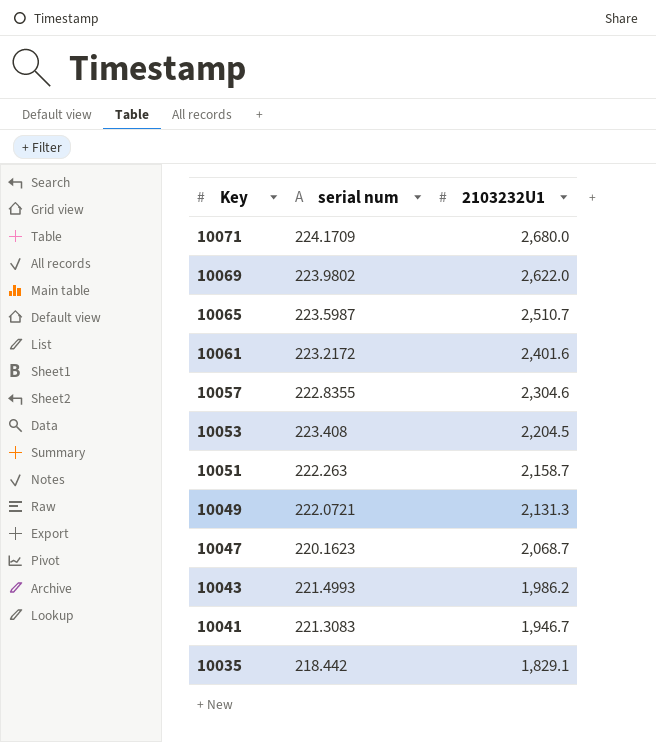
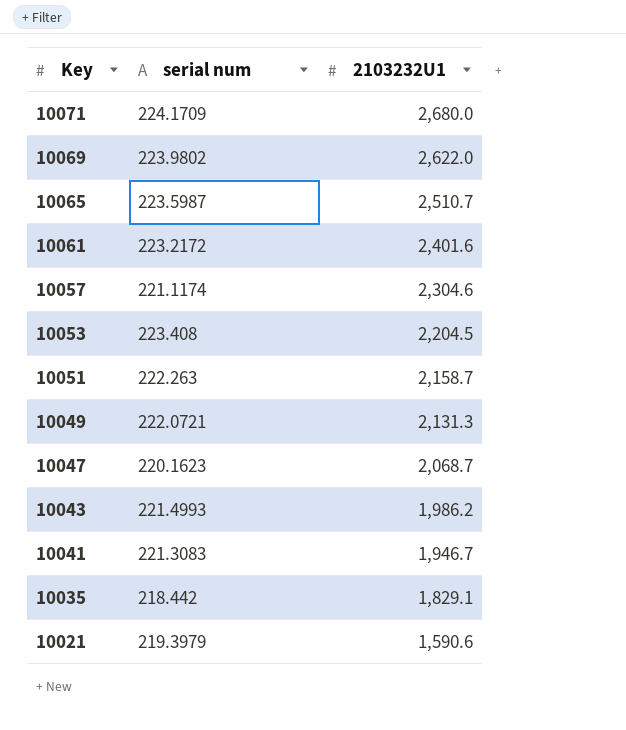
10057 | serial num: 222.8355 -> 221.1174
row 10021: none -> 219.3979 | 1,590.6

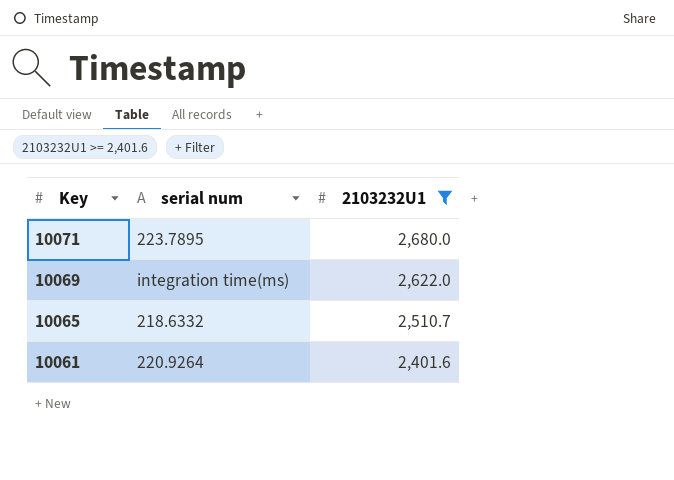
filter: none -> 2103232U1 >= 2,401.6
10071 | serial num: 224.1709 -> 223.7895
10069 | serial num: 223.9802 -> integration time(ms)
10065 | serial num: 223.5987 -> 218.6332
10061 | serial num: 223.2172 -> 220.9264

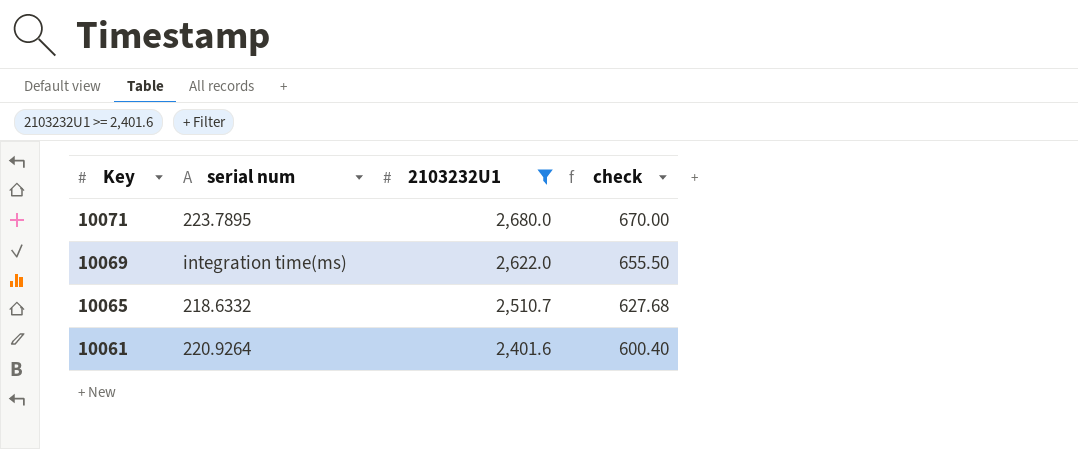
column check | formula: none -> [2103232U1] * 0.25

